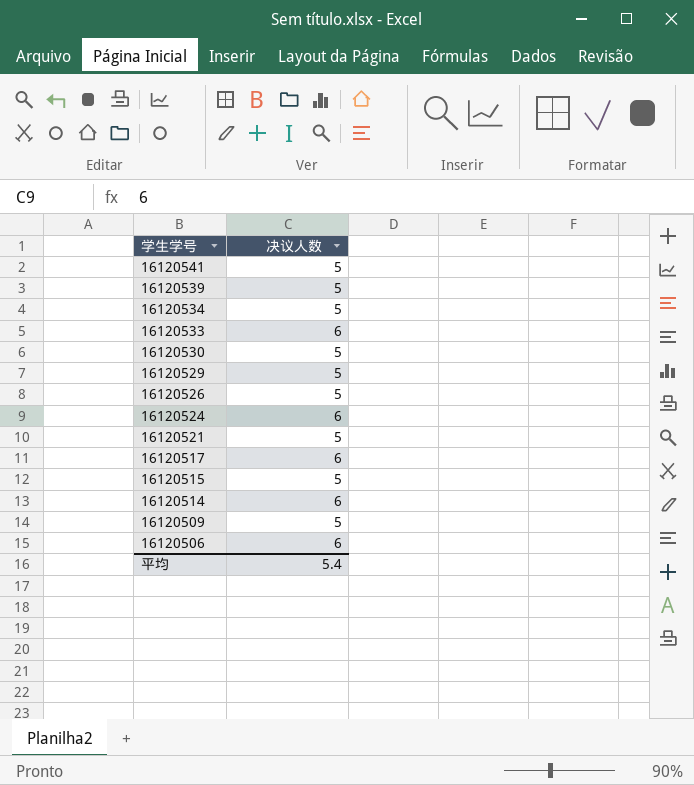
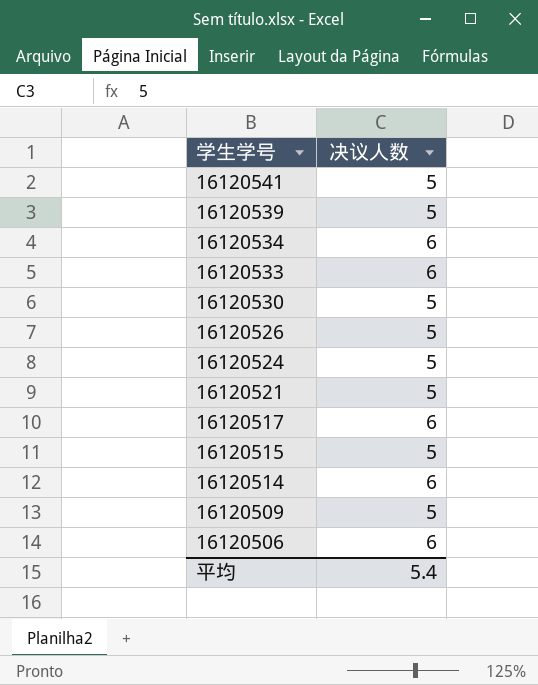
row 16120529: 5 -> none
16120534 | 决议人数: 5 -> 6
16120524 | 决议人数: 6 -> 5

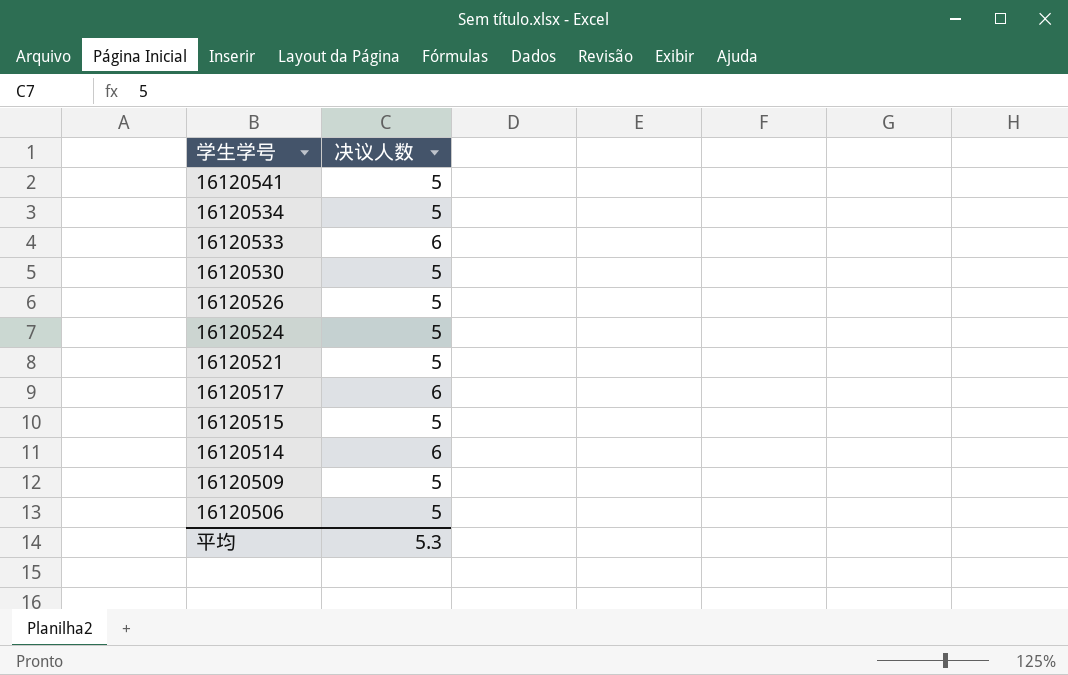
row 16120539: 5 -> none
16120534 | 决议人数: 6 -> 5
16120506 | 决议人数: 6 -> 5
平均 | 决议人数: 5.4 -> 5.3

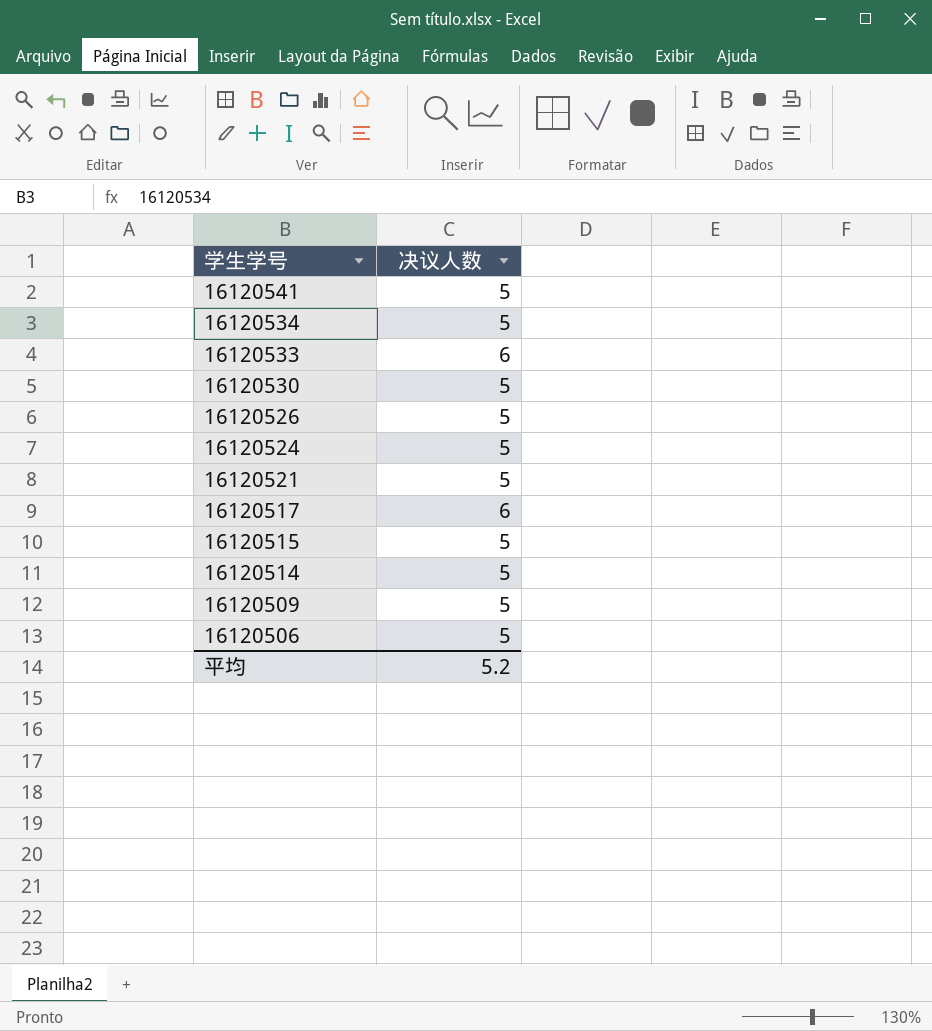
16120514 | 决议人数: 6 -> 5
平均 | 决议人数: 5.3 -> 5.2

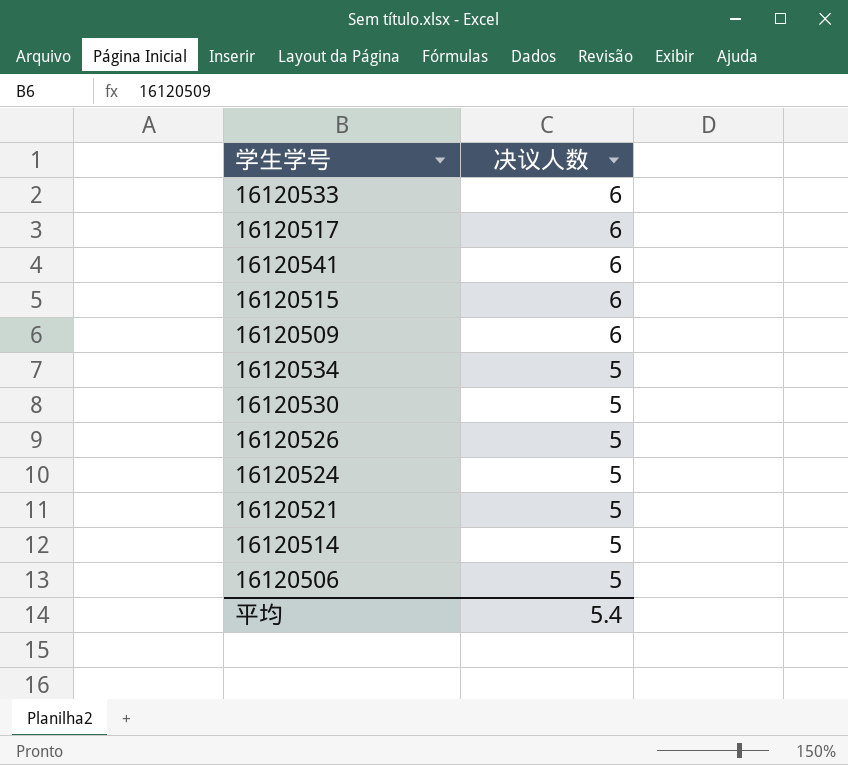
row order: 学生学号 descending -> 决议人数 descending
16120541 | 决议人数: 5 -> 6
16120515 | 决议人数: 5 -> 6
16120509 | 决议人数: 5 -> 6
平均 | 决议人数: 5.2 -> 5.4

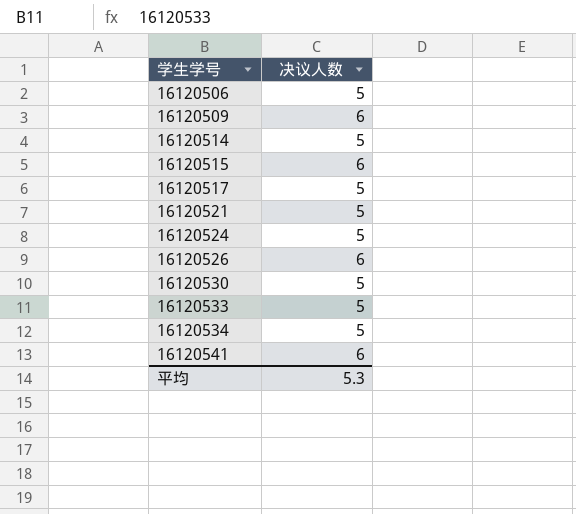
row order: 决议人数 descending -> 学生学号 ascending
16120517 | 决议人数: 6 -> 5
16120526 | 决议人数: 5 -> 6
16120533 | 决议人数: 6 -> 5
平均 | 决议人数: 5.4 -> 5.3

